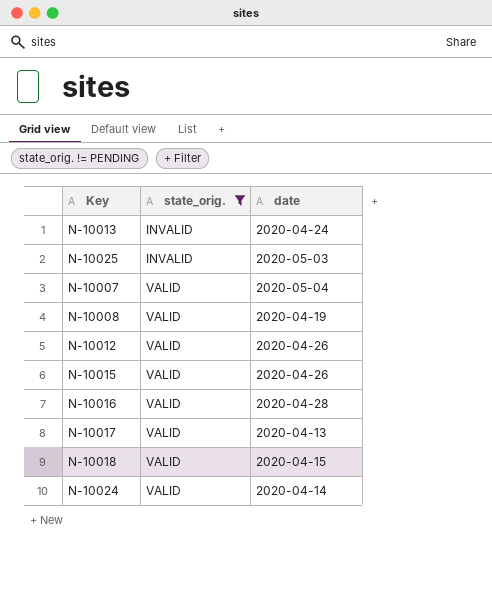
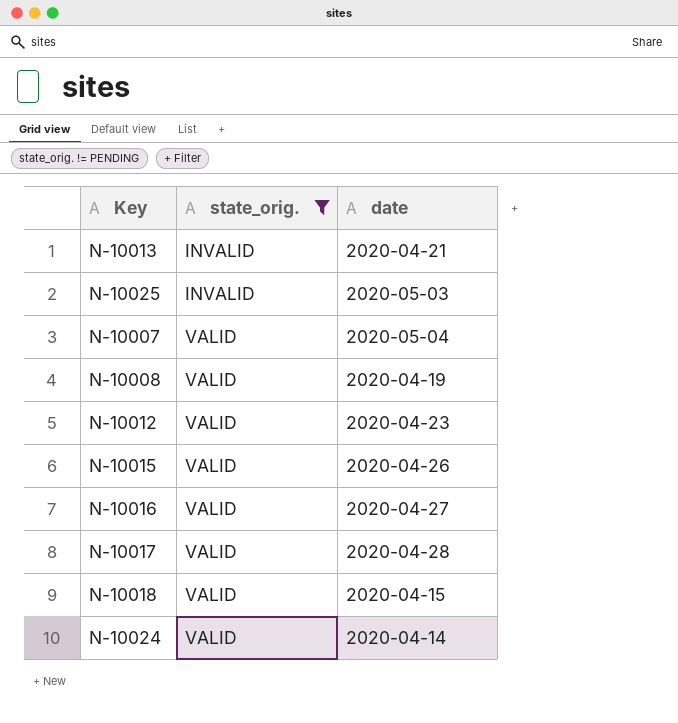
N-10013 | date: 2020-04-24 -> 2020-04-21
N-10012 | date: 2020-04-26 -> 2020-04-23
N-10016 | date: 2020-04-28 -> 2020-04-27
N-10017 | date: 2020-04-13 -> 2020-04-28

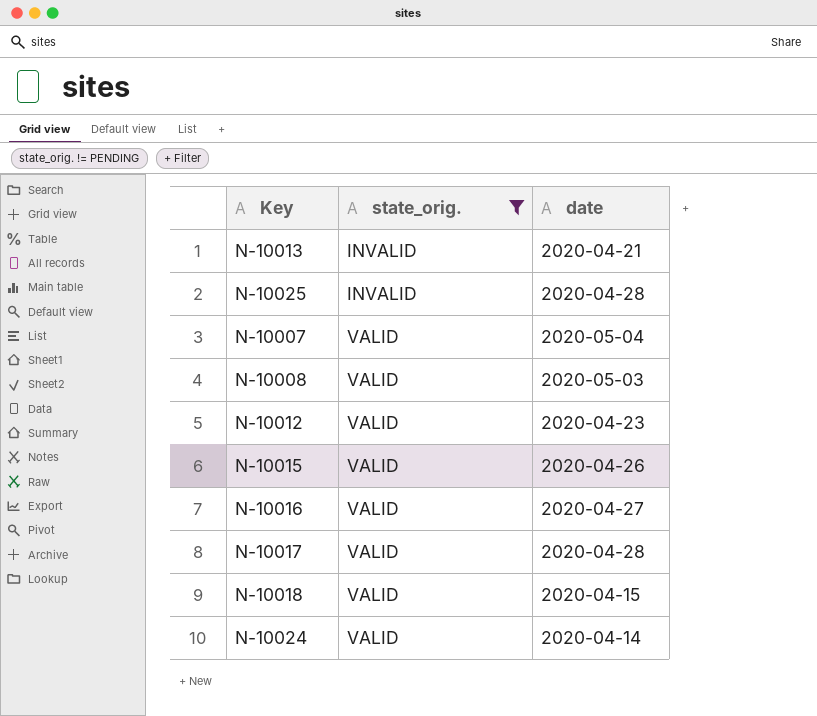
N-10025 | date: 2020-05-03 -> 2020-04-28
N-10008 | date: 2020-04-19 -> 2020-05-03

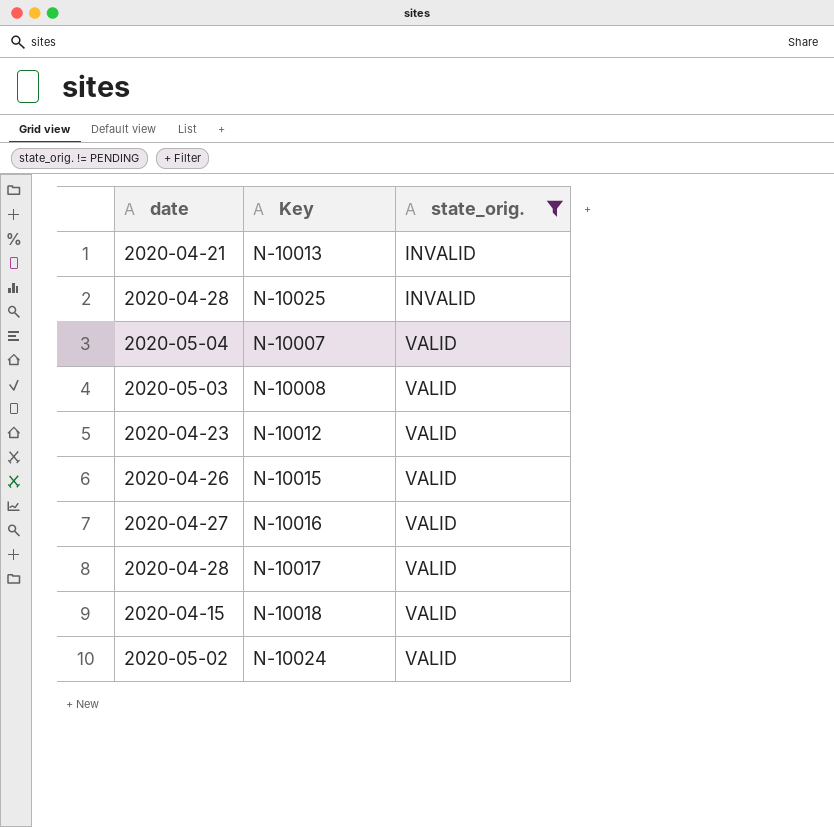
column date | position: 3 -> 1
N-10024 | date: 2020-04-14 -> 2020-05-02

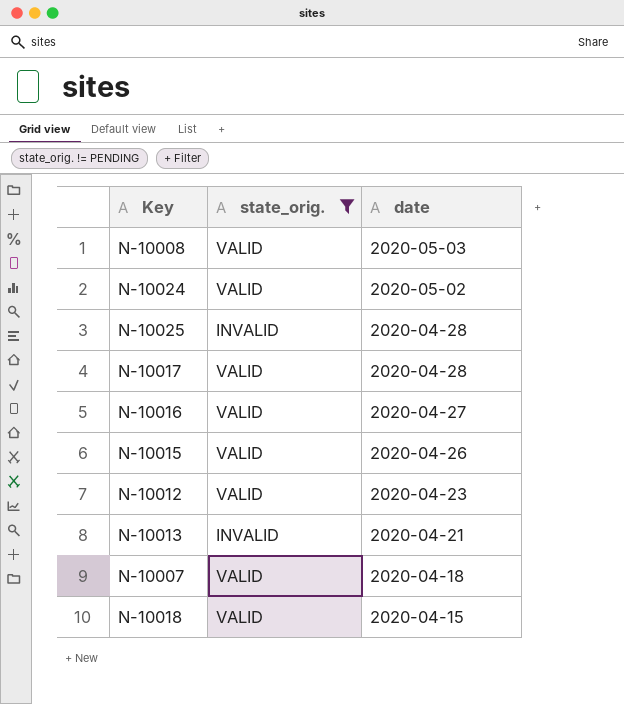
row order: state_orig. ascending -> date descending
column date | position: 1 -> 3
N-10007 | date: 2020-05-04 -> 2020-04-18

